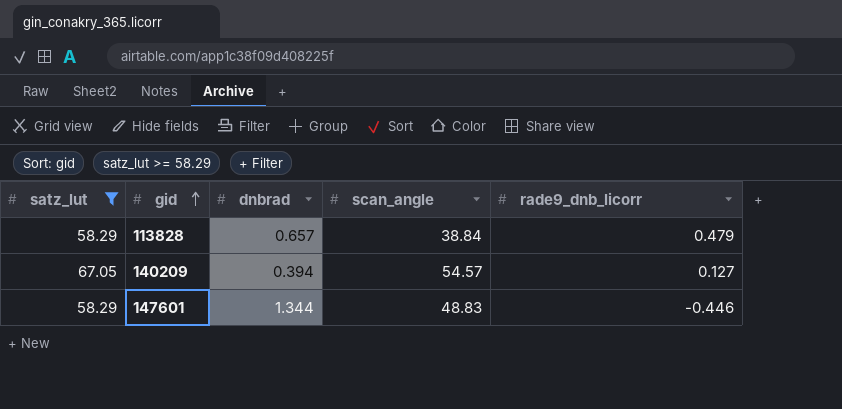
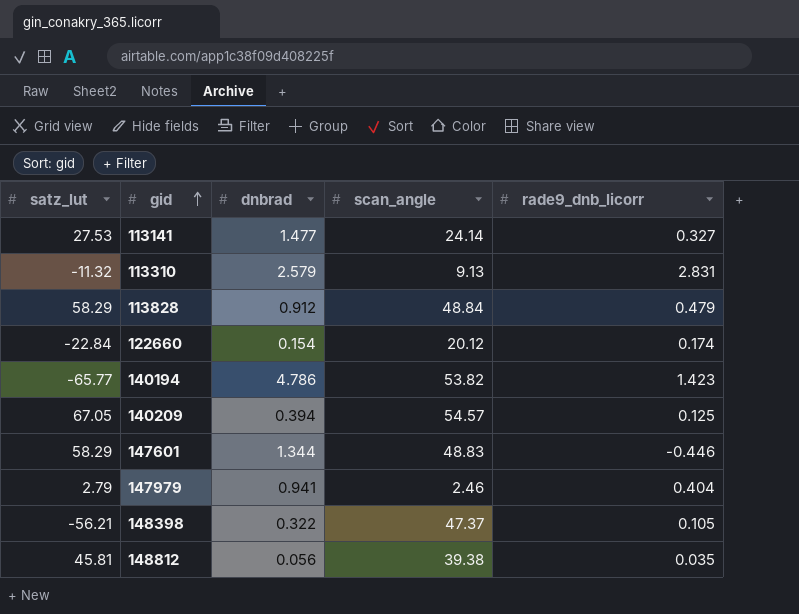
filter: satz_lut >= 58.29 -> none
113828 | dnbrad: 0.657 -> 0.912
113828 | scan_angle: 38.84 -> 48.84
140209 | rade9_dnb_licorr: 0.127 -> 0.125

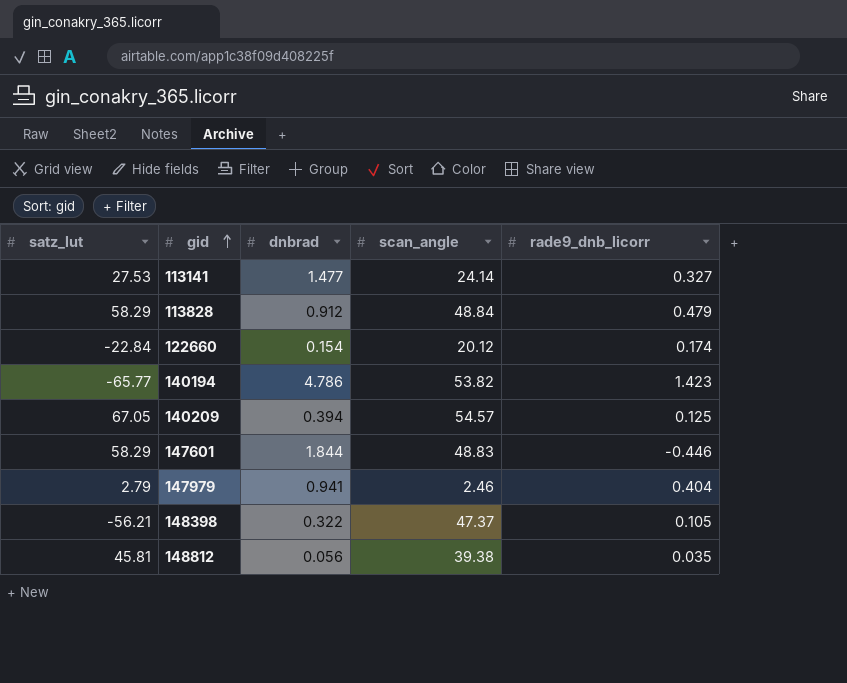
row 113310: -11.32 | 2.579 | 9.13 | 2.831 -> none
147601 | dnbrad: 1.344 -> 1.844

